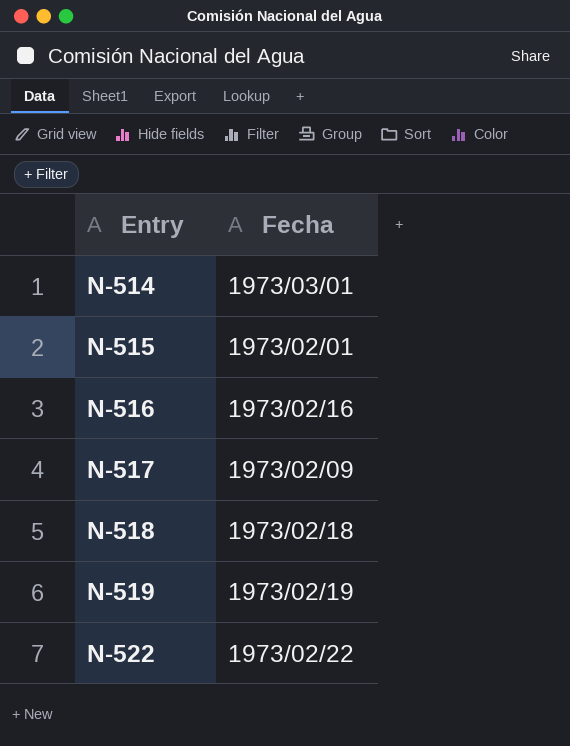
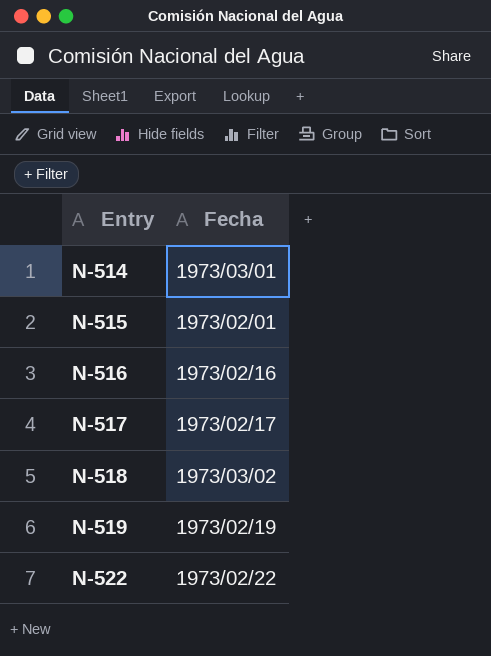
N-517 | Fecha: 1973/02/09 -> 1973/02/17
N-518 | Fecha: 1973/02/18 -> 1973/03/02

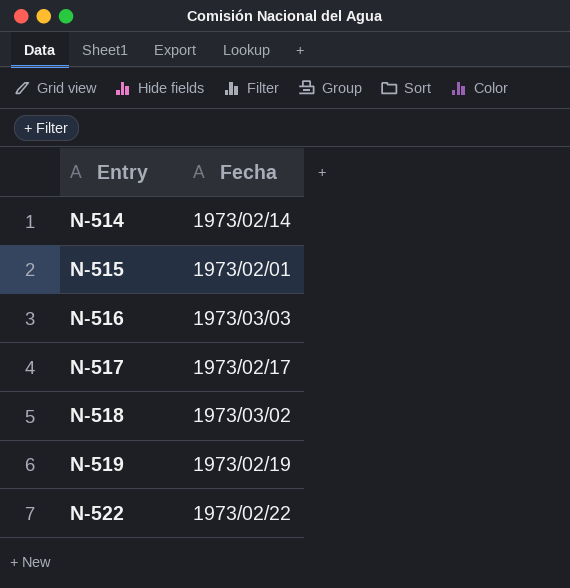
N-514 | Fecha: 1973/03/01 -> 1973/02/14
N-516 | Fecha: 1973/02/16 -> 1973/03/03

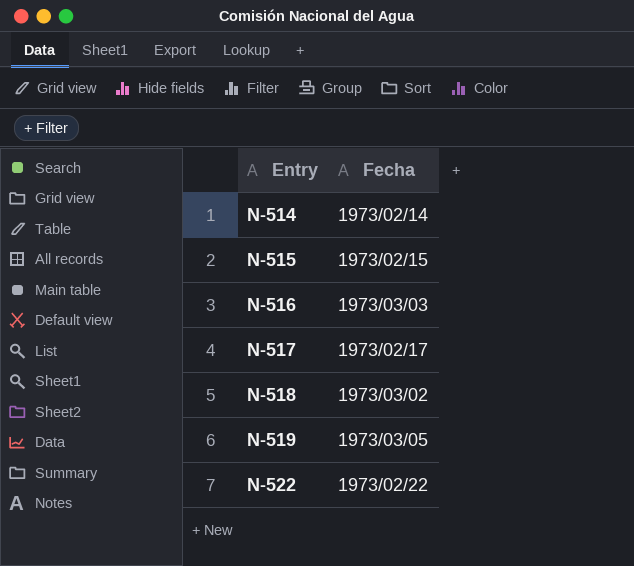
N-515 | Fecha: 1973/02/01 -> 1973/02/15
N-519 | Fecha: 1973/02/19 -> 1973/03/05

